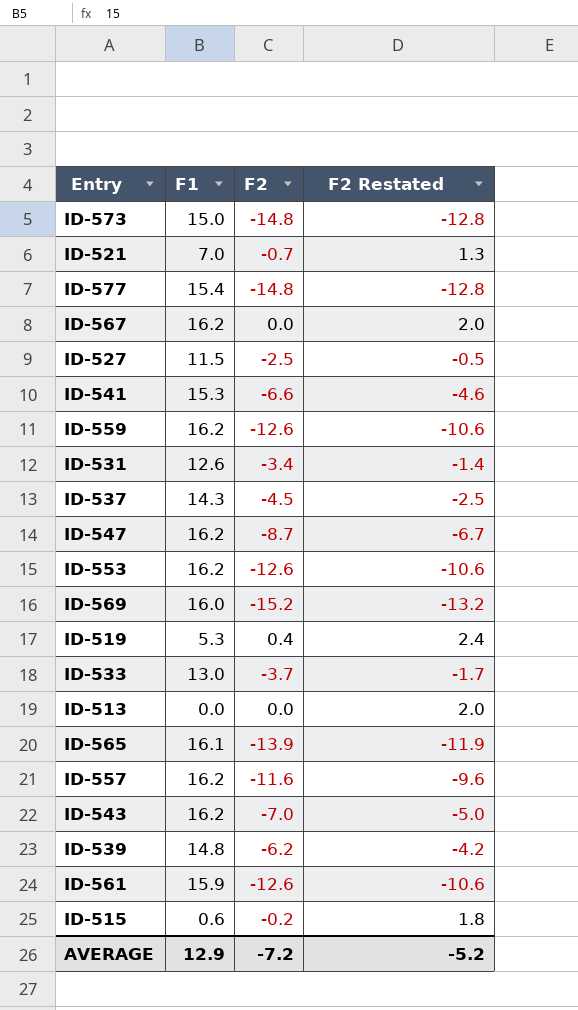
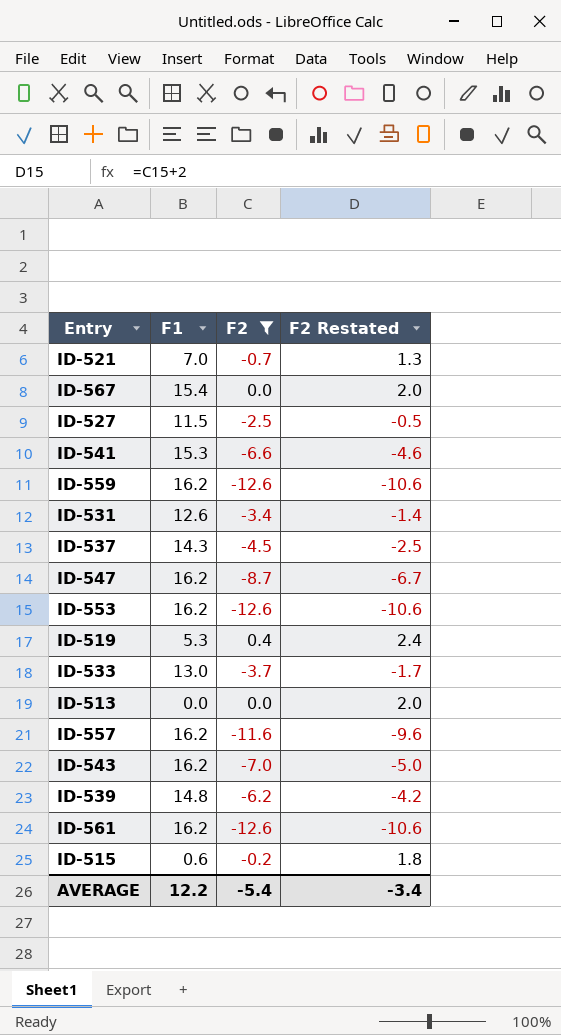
filter: none -> F2 >= -12.6
ID-567 | F1: 16.2 -> 15.4
ID-561 | F1: 15.9 -> 16.2
AVERAGE | F1: 12.9 -> 12.2
AVERAGE | F2: -7.2 -> -5.4
AVERAGE | F2 Restated: -5.2 -> -3.4

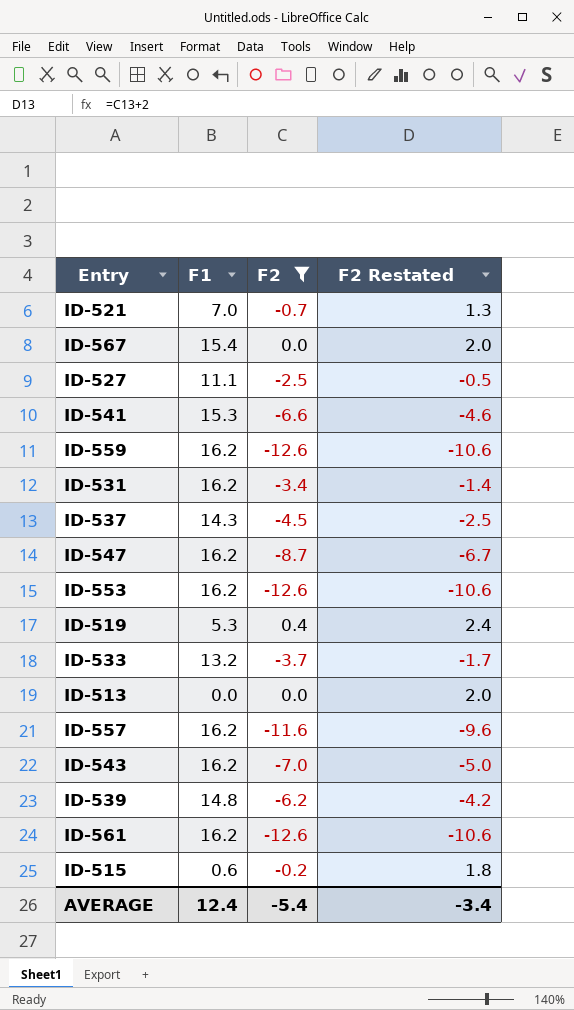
ID-527 | F1: 11.5 -> 11.1
ID-531 | F1: 12.6 -> 16.2
ID-533 | F1: 13.0 -> 13.2
AVERAGE | F1: 12.2 -> 12.4

